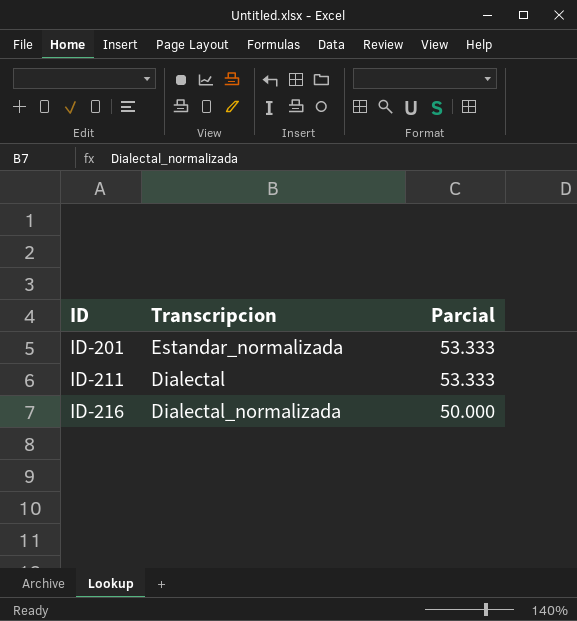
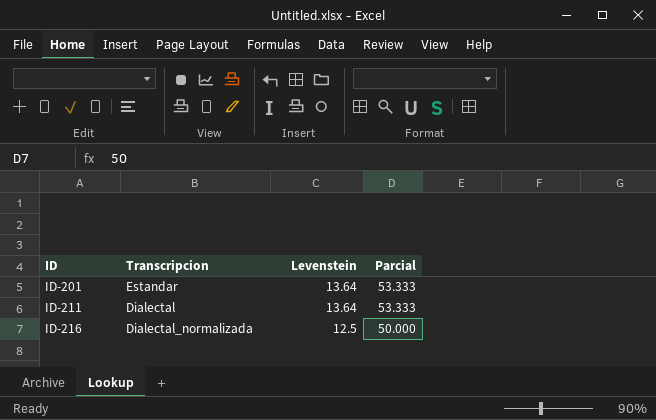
column Levenstein | position: none -> 3
ID-201 | Transcripcion: Estandar_normalizada -> Estandar

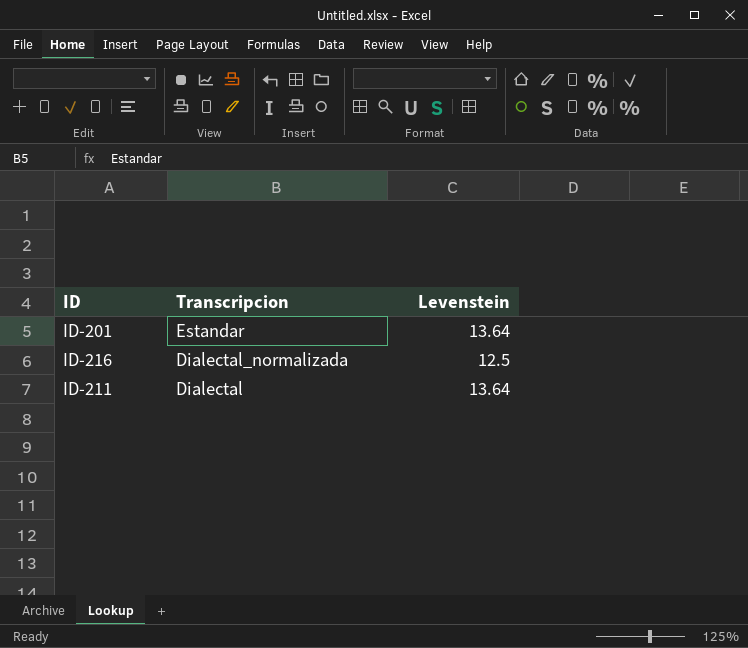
row order: ID ascending -> Transcripcion descending
column Parcial | position: 4 -> none

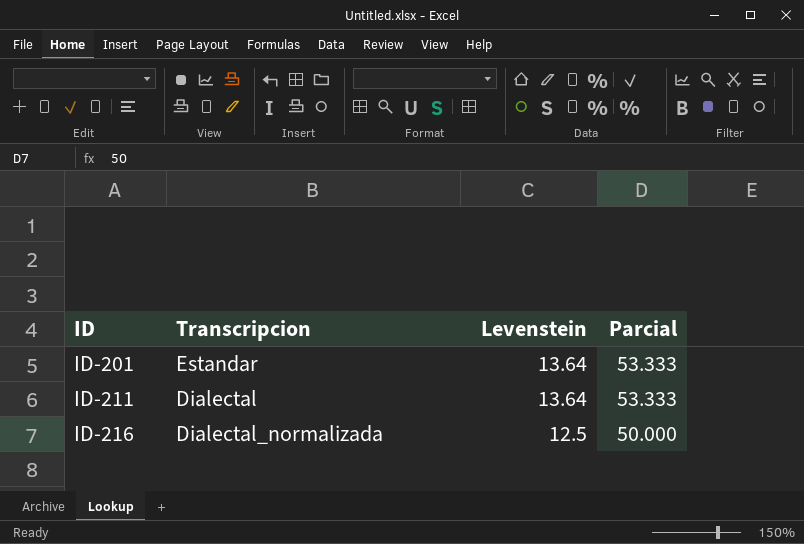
row order: Transcripcion descending -> ID ascending
column Parcial | position: none -> 4

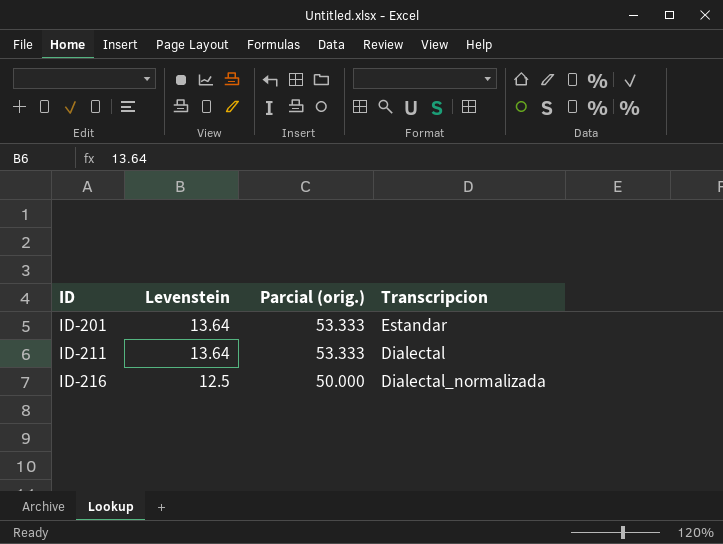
column name: Parcial -> Parcial (orig.)
column Transcripcion | position: 2 -> 4

